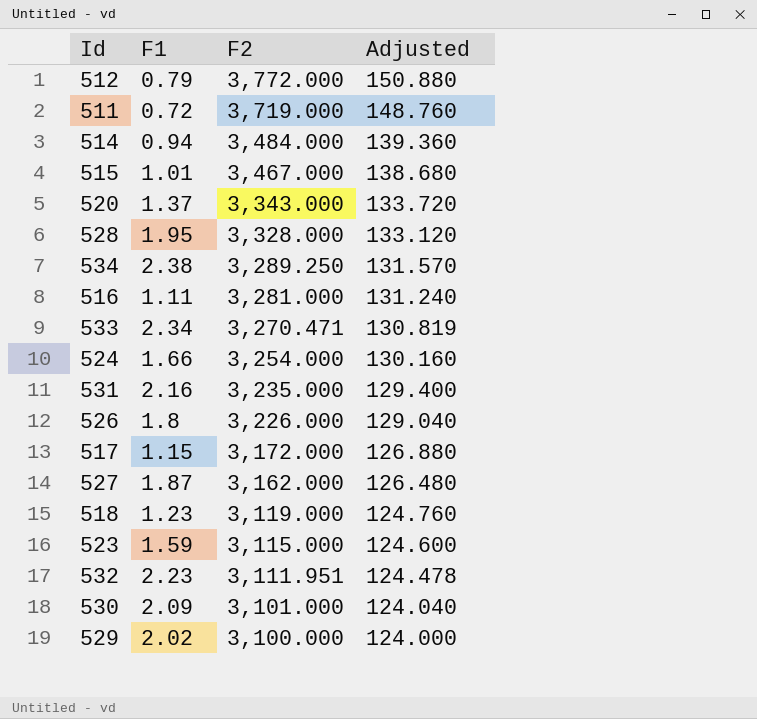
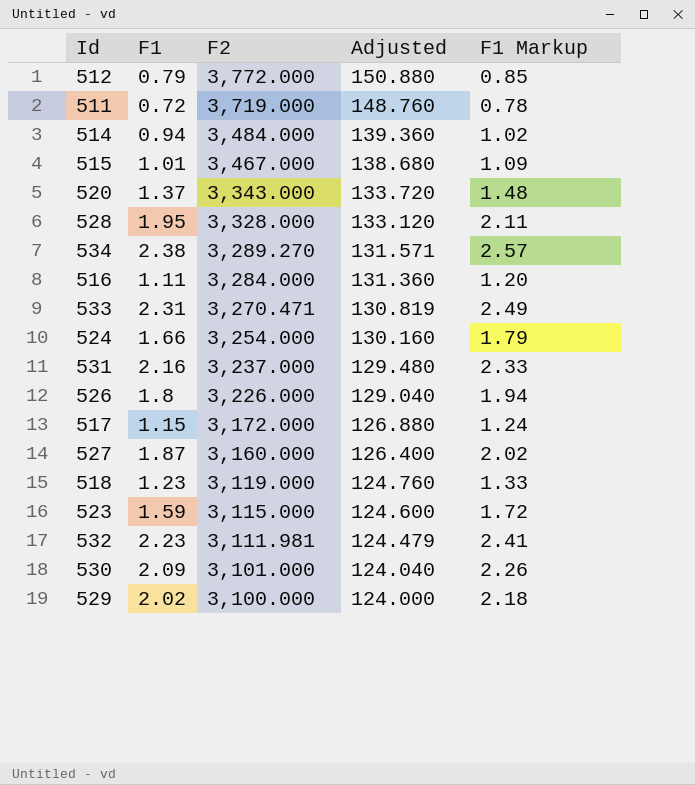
column F1 Markup | formula: none -> [F1] * 1.08
534 | F2: 3,289.250 -> 3,289.270
534 | Adjusted: 131.570 -> 131.571
516 | F2: 3,281.000 -> 3,284.000
516 | Adjusted: 131.240 -> 131.360
533 | F1: 2.34 -> 2.31
531 | F2: 3,235.000 -> 3,237.000
531 | Adjusted: 129.400 -> 129.480
527 | F2: 3,162.000 -> 3,160.000
527 | Adjusted: 126.480 -> 126.400
532 | F2: 3,111.951 -> 3,111.981
532 | Adjusted: 124.478 -> 124.479

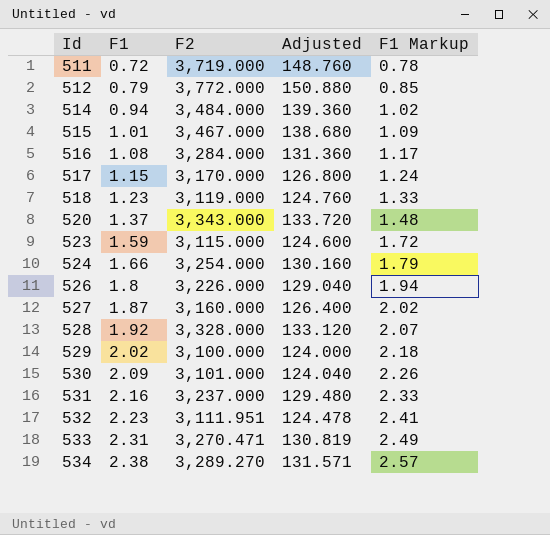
row order: F2 descending -> Id ascending
516 | F1: 1.11 -> 1.08
516 | F1 Markup: 1.20 -> 1.17
517 | F2: 3,172.000 -> 3,170.000
517 | Adjusted: 126.880 -> 126.800
528 | F1: 1.95 -> 1.92
528 | F1 Markup: 2.11 -> 2.07
532 | F2: 3,111.981 -> 3,111.951
532 | Adjusted: 124.479 -> 124.478

